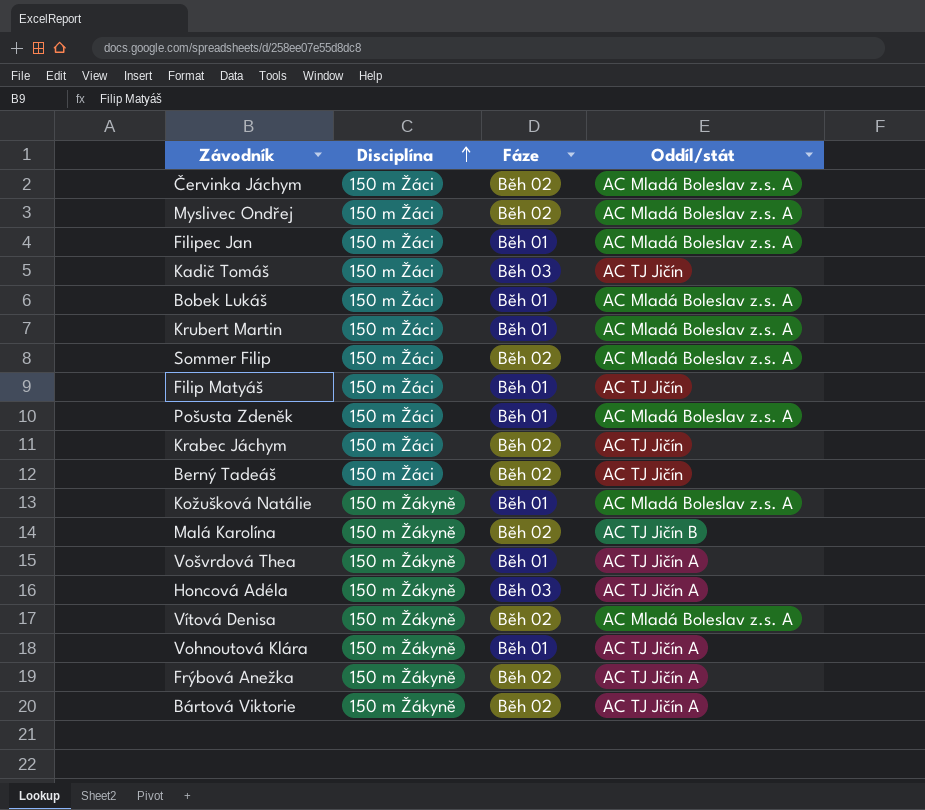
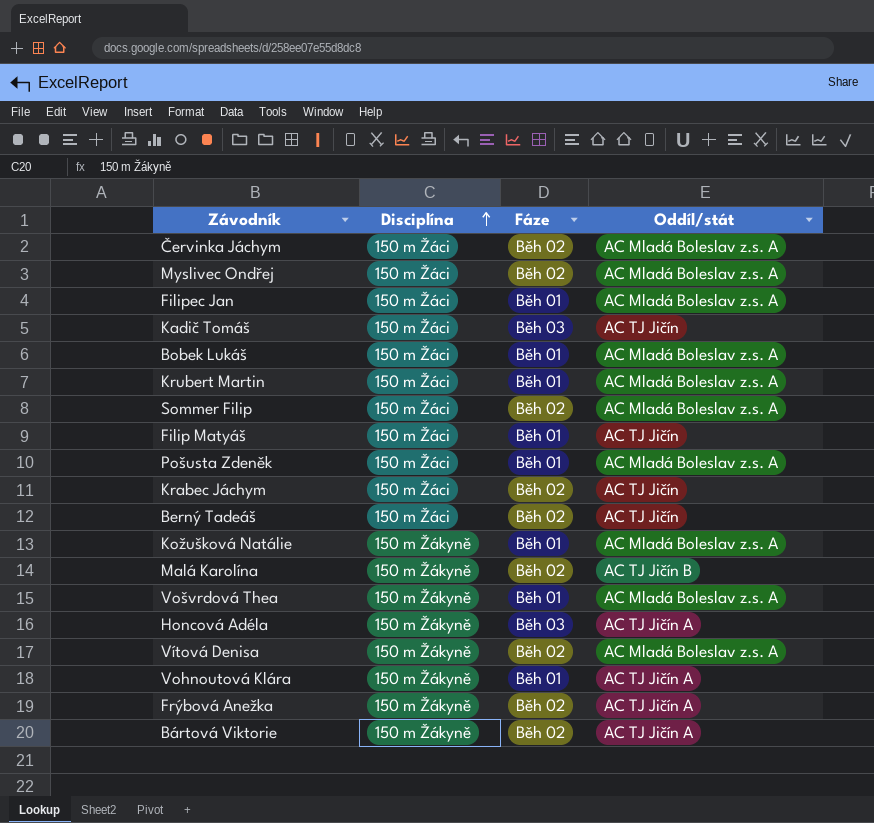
Vošvrdová Thea | Oddíl/stát: AC TJ Jičín A -> AC Mladá Boleslav z.s. A

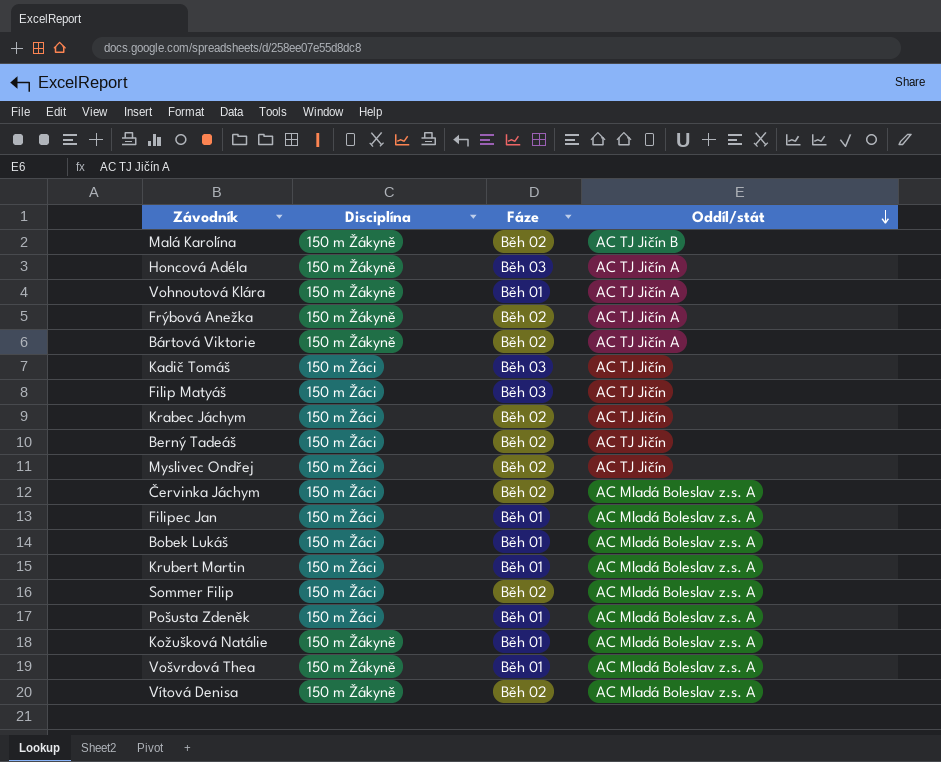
row order: Disciplína ascending -> Oddíl/stát descending
Filip Matyáš | Fáze: Běh 01 -> Běh 03
Myslivec Ondřej | Oddíl/stát: AC Mladá Boleslav z.s. A -> AC TJ Jičín

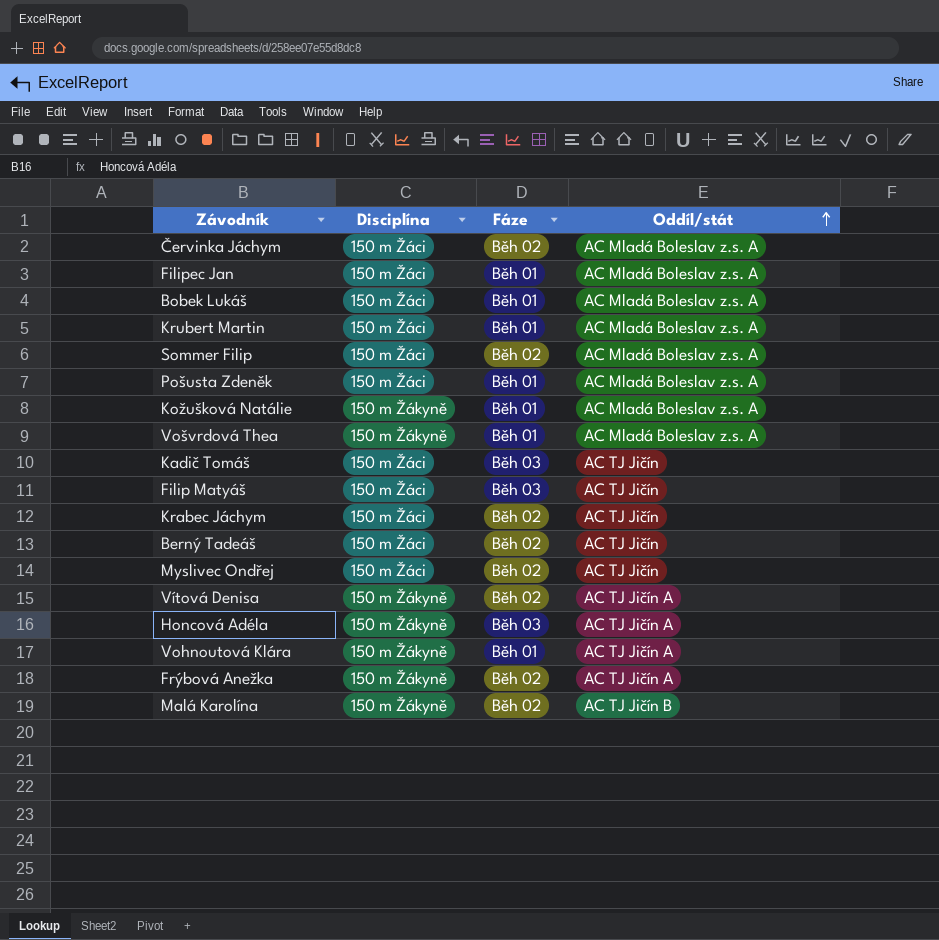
row order: Oddíl/stát descending -> Oddíl/stát ascending
row Bártová Viktorie: 150 m Žákyně | Běh 02 | AC TJ Jičín A -> none
Vítová Denisa | Oddíl/stát: AC Mladá Boleslav z.s. A -> AC TJ Jičín A

